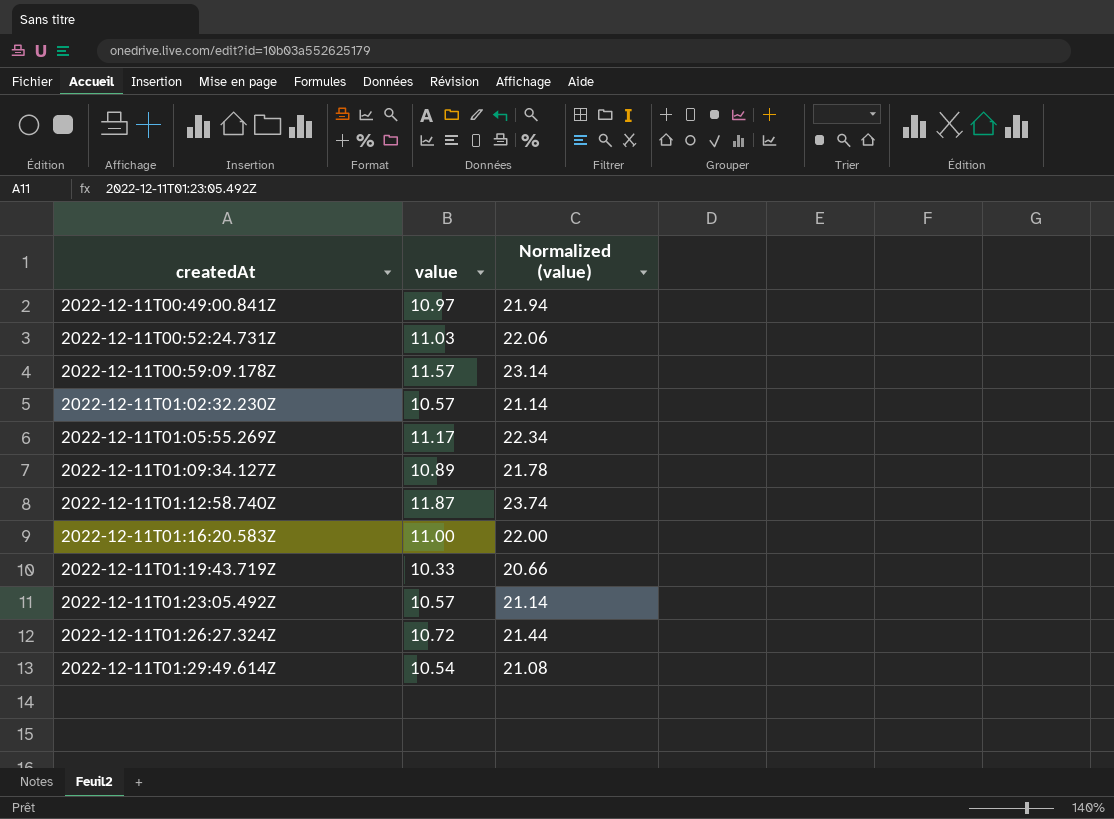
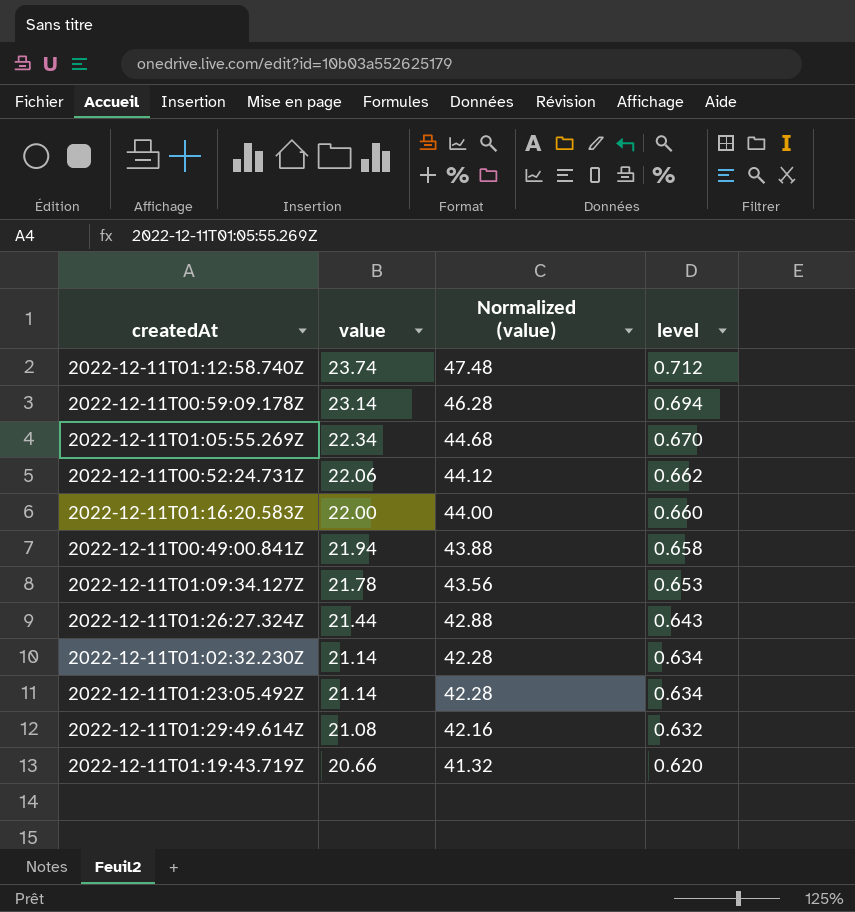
row order: createdAt ascending -> value descending
column level | formula: none -> [value] * 0.03
2022-12-11T01:12:58.740Z | value: 11.87 -> 23.74
2022-12-11T01:12:58.740Z | Normalized (value): 23.74 -> 47.48
2022-12-11T00:59:09.178Z | value: 11.57 -> 23.14
2022-12-11T00:59:09.178Z | Normalized (value): 23.14 -> 46.28
2022-12-11T01:05:55.269Z | value: 11.17 -> 22.34
2022-12-11T01:05:55.269Z | Normalized (value): 22.34 -> 44.68
2022-12-11T00:52:24.731Z | value: 11.03 -> 22.06
2022-12-11T00:52:24.731Z | Normalized (value): 22.06 -> 44.12
2022-12-11T01:16:20.583Z | value: 11.00 -> 22.00
2022-12-11T01:16:20.583Z | Normalized (value): 22.00 -> 44.00
2022-12-11T00:49:00.841Z | value: 10.97 -> 21.94
2022-12-11T00:49:00.841Z | Normalized (value): 21.94 -> 43.88
2022-12-11T01:09:34.127Z | value: 10.89 -> 21.78
2022-12-11T01:09:34.127Z | Normalized (value): 21.78 -> 43.56
2022-12-11T01:26:27.324Z | value: 10.72 -> 21.44
2022-12-11T01:26:27.324Z | Normalized (value): 21.44 -> 42.88
2022-12-11T01:02:32.230Z | value: 10.57 -> 21.14
2022-12-11T01:02:32.230Z | Normalized (value): 21.14 -> 42.28
2022-12-11T01:23:05.492Z | value: 10.57 -> 21.14
2022-12-11T01:23:05.492Z | Normalized (value): 21.14 -> 42.28
2022-12-11T01:29:49.614Z | value: 10.54 -> 21.08
2022-12-11T01:29:49.614Z | Normalized (value): 21.08 -> 42.16
2022-12-11T01:19:43.719Z | value: 10.33 -> 20.66
2022-12-11T01:19:43.719Z | Normalized (value): 20.66 -> 41.32

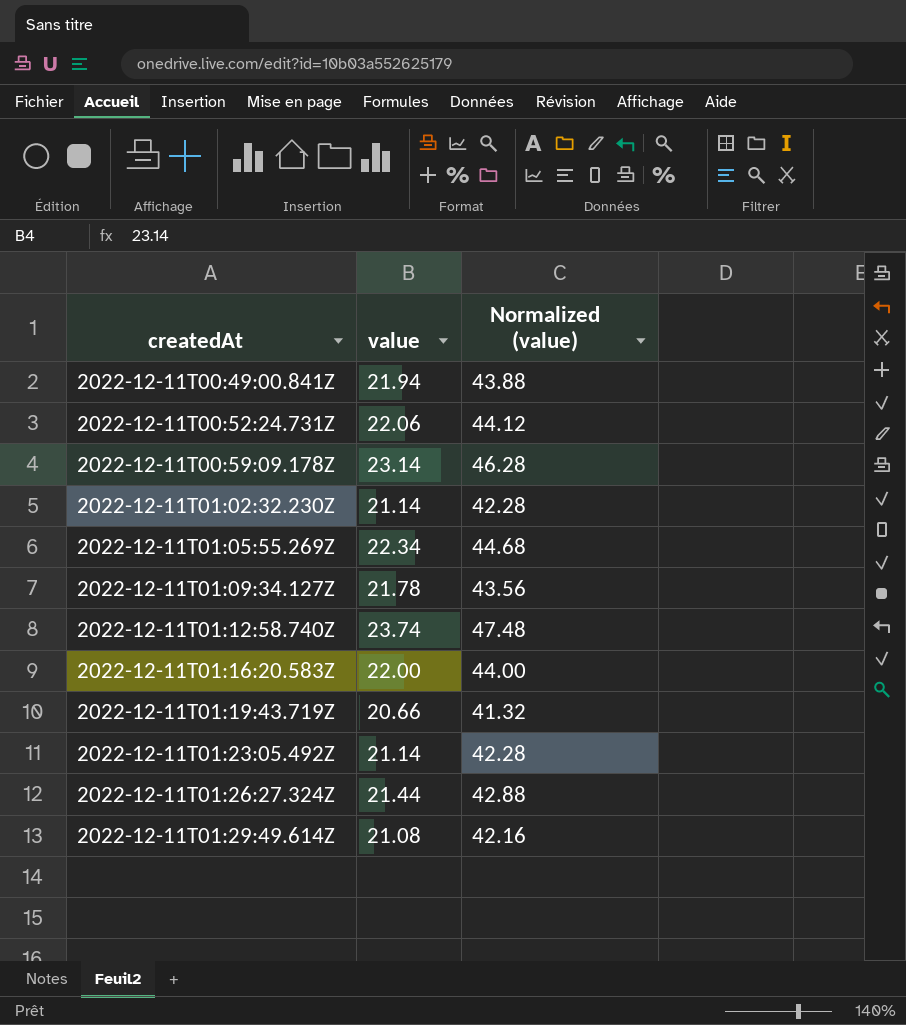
row order: value descending -> createdAt ascending
column level | formula: [value] * 0.03 -> none

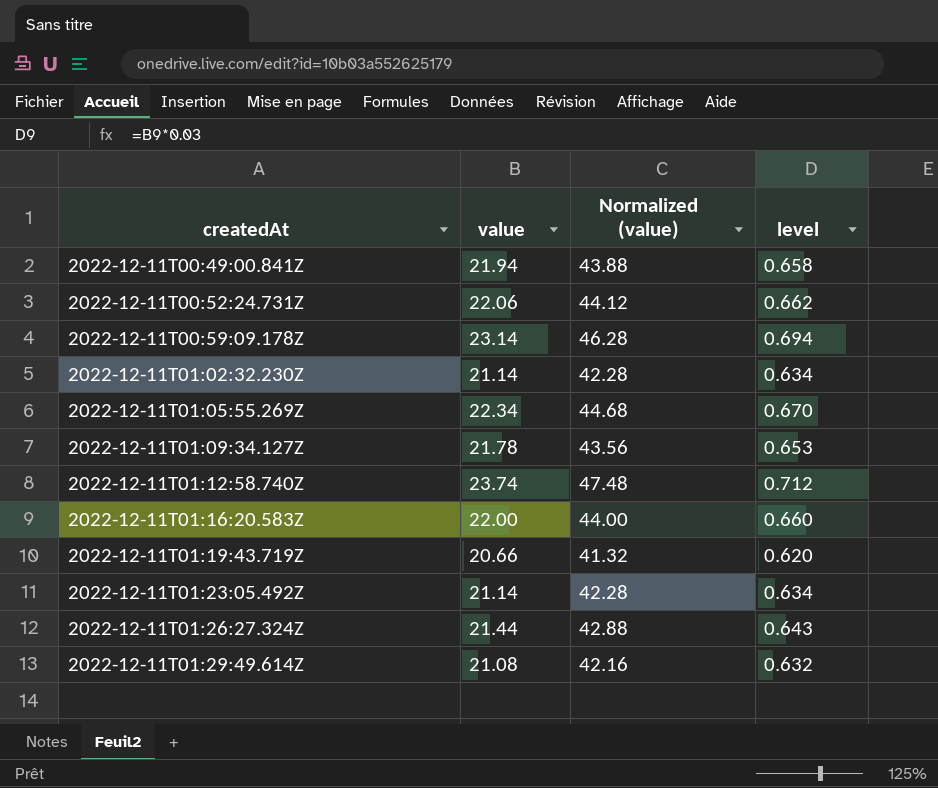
column level | formula: none -> [value] * 0.03

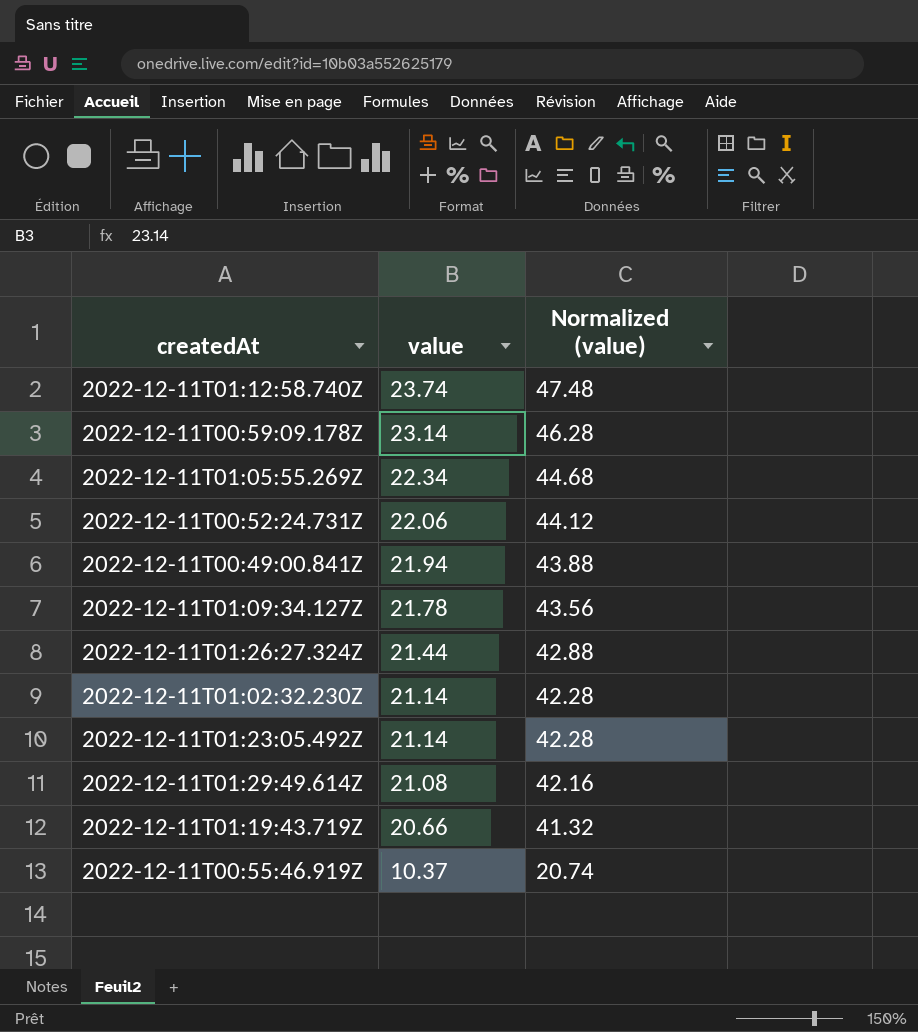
row order: createdAt ascending -> value descending
column level | formula: [value] * 0.03 -> none
row 2022-12-11T01:16:20.583Z: 22.00 | 44.00 | 0.660 -> none
row 2022-12-11T00:55:46.919Z: none -> 10.37 | 20.74

